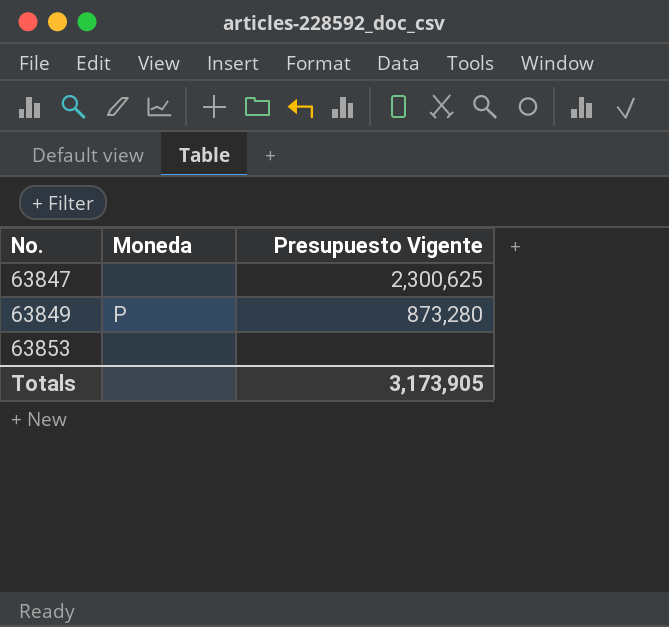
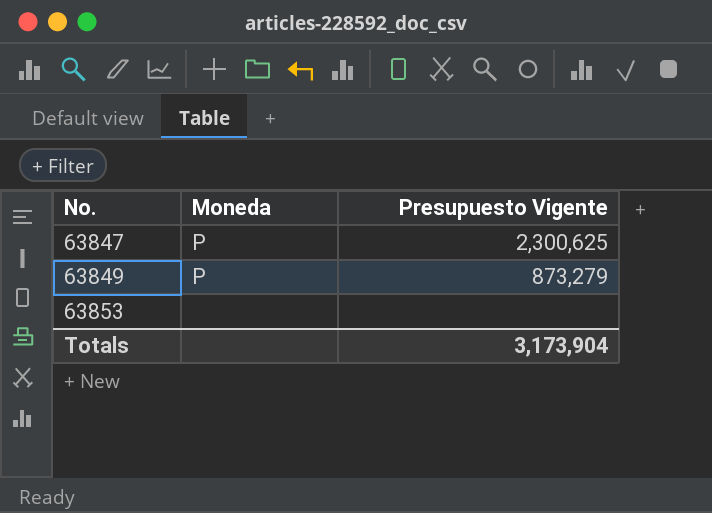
63847 | Moneda: none -> P
63849 | Presupuesto Vigente: 873,280 -> 873,279
Totals | Presupuesto Vigente: 3,173,905 -> 3,173,904

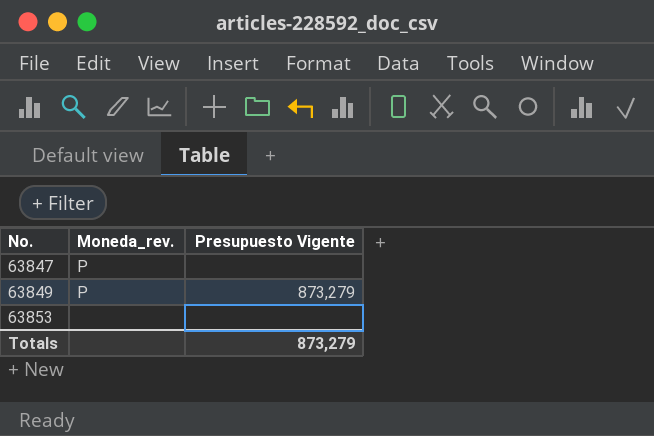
column name: Moneda -> Moneda_rev.
63847 | Presupuesto Vigente: 2,300,625 -> none
Totals | Presupuesto Vigente: 3,173,904 -> 873,279

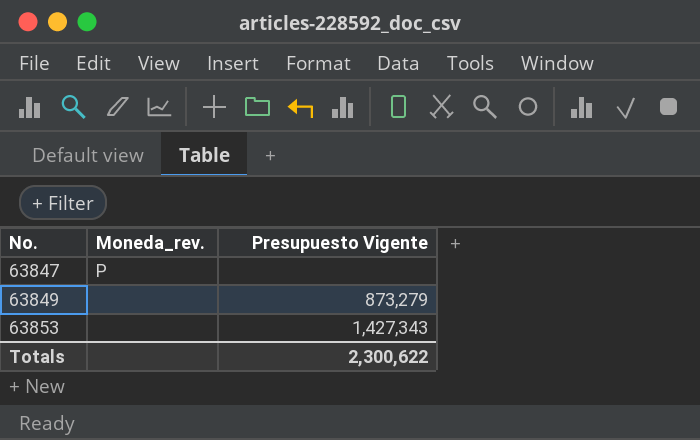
63849 | Moneda_rev.: P -> none
63853 | Presupuesto Vigente: none -> 1,427,343
Totals | Presupuesto Vigente: 873,279 -> 2,300,622

